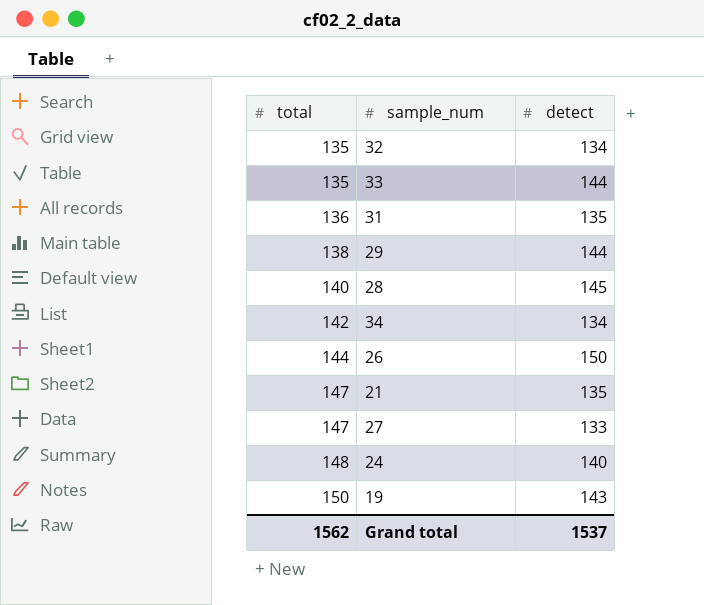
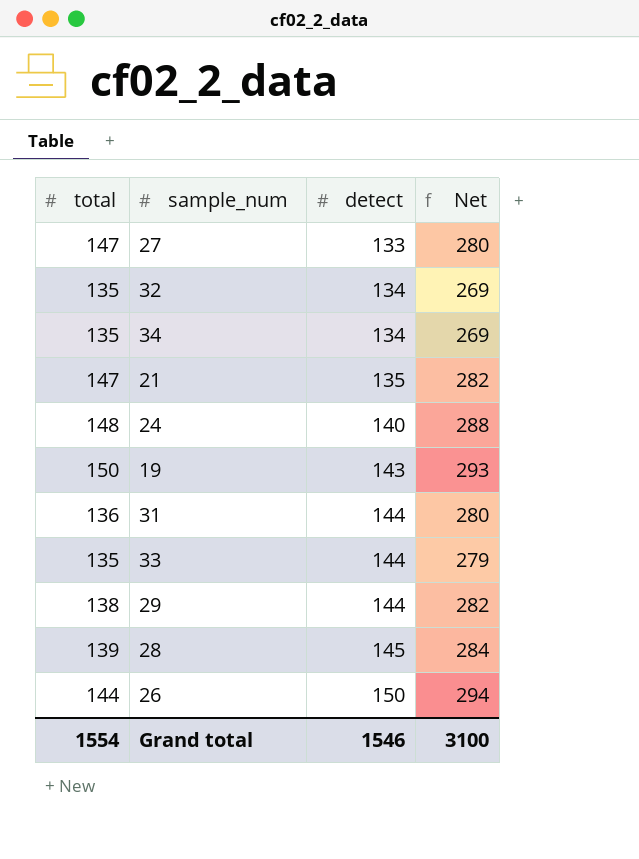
row order: total ascending -> detect ascending
column Net | formula: none -> [total] + [detect]
34 | total: 142 -> 135
31 | detect: 135 -> 144
28 | total: 140 -> 139
Grand total | total: 1562 -> 1554
Grand total | detect: 1537 -> 1546

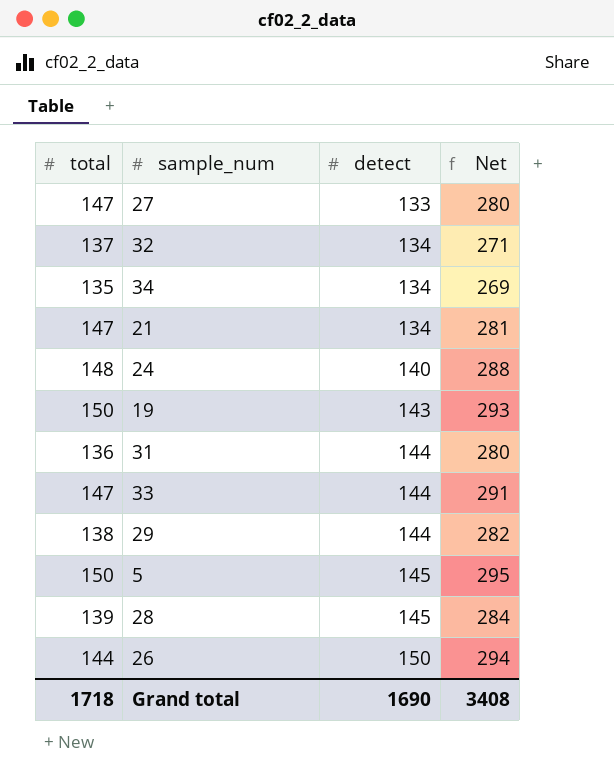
32 | total: 135 -> 137
32 | Net: 269 -> 271
21 | detect: 135 -> 134
21 | Net: 282 -> 281
33 | total: 135 -> 147
33 | Net: 279 -> 291
row 5: none -> 150 | 145 | 295
Grand total | total: 1554 -> 1718
Grand total | detect: 1546 -> 1690
Grand total | Net: 3100 -> 3408

